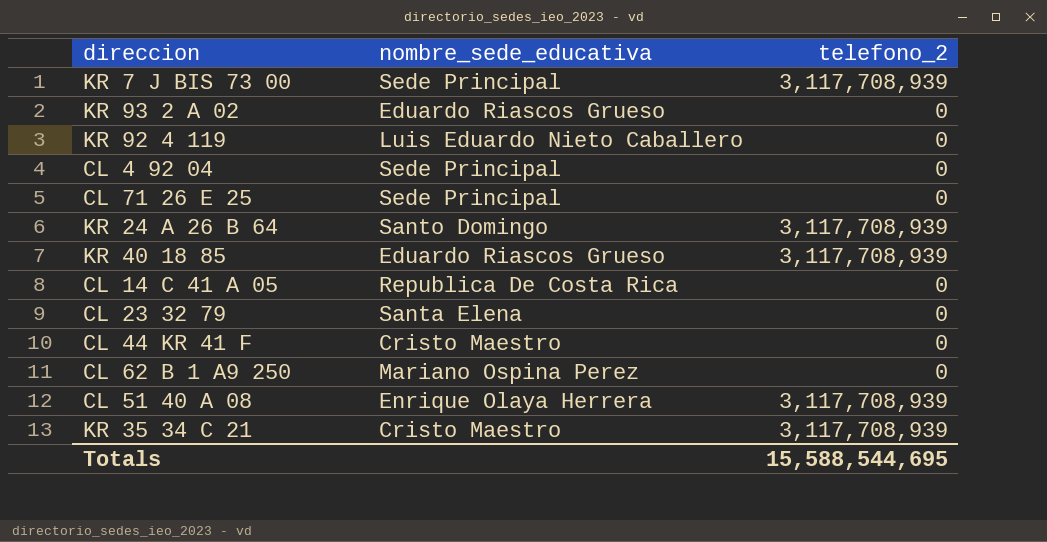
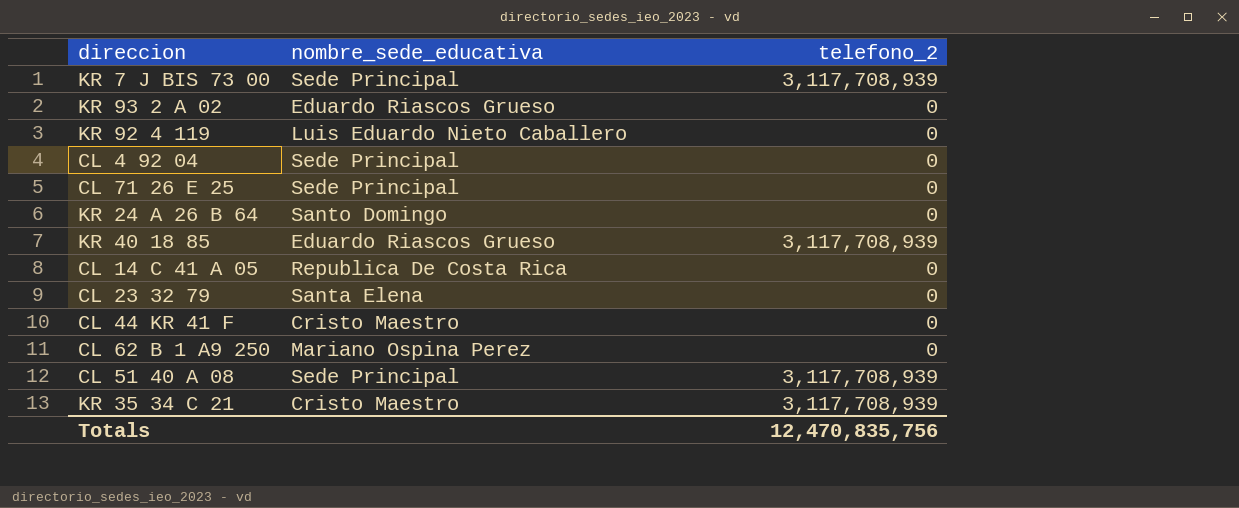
KR 24 A 26 B 64 | telefono_2: 3,117,708,939 -> 0
CL 51 40 A 08 | nombre_sede_educativa: Enrique Olaya Herrera -> Sede Principal
Totals | telefono_2: 15,588,544,695 -> 12,470,835,756

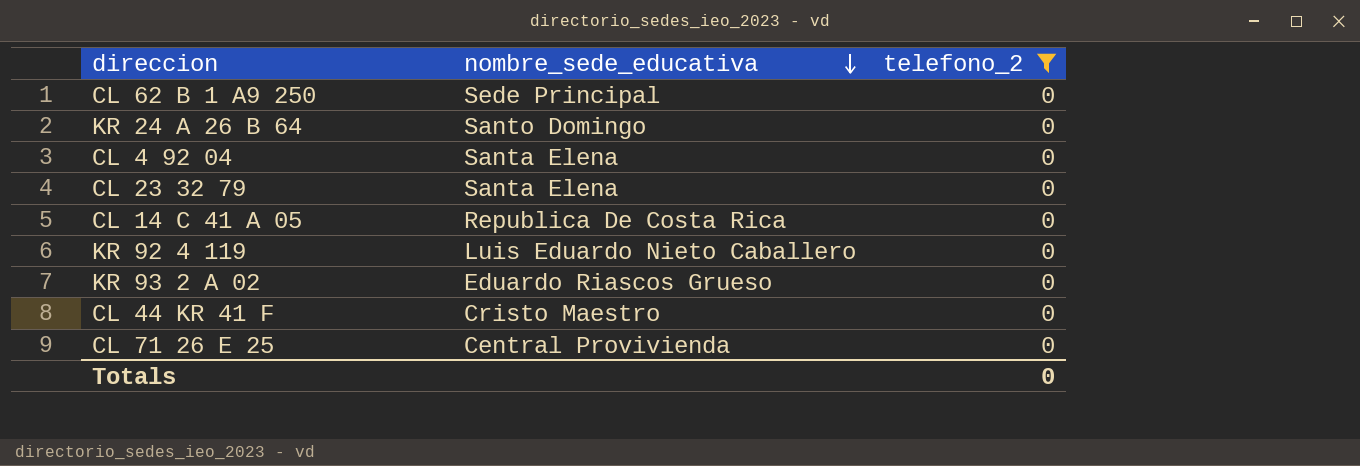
filter: none -> telefono_2 = 0
row order: none -> nombre_sede_educativa descending
CL 62 B 1 A9 250 | nombre_sede_educativa: Mariano Ospina Perez -> Sede Principal
CL 4 92 04 | nombre_sede_educativa: Sede Principal -> Santa Elena
CL 71 26 E 25 | nombre_sede_educativa: Sede Principal -> Central Provivienda
Totals | telefono_2: 12,470,835,756 -> 0

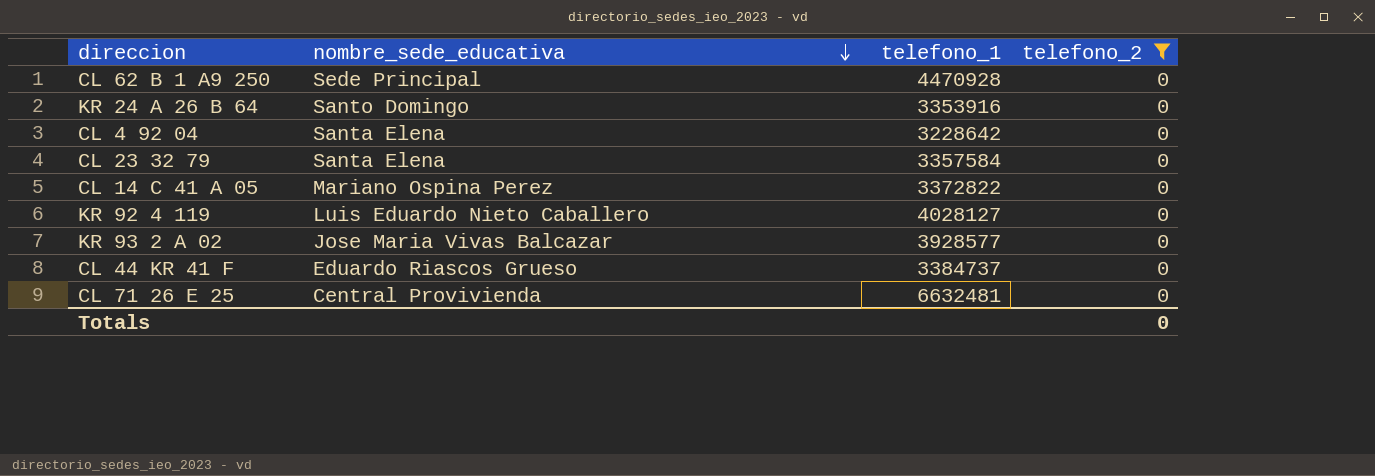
column telefono_1 | position: none -> 3
CL 14 C 41 A 05 | nombre_sede_educativa: Republica De Costa Rica -> Mariano Ospina Perez
KR 93 2 A 02 | nombre_sede_educativa: Eduardo Riascos Grueso -> Jose Maria Vivas Balcazar
CL 44 KR 41 F | nombre_sede_educativa: Cristo Maestro -> Eduardo Riascos Grueso

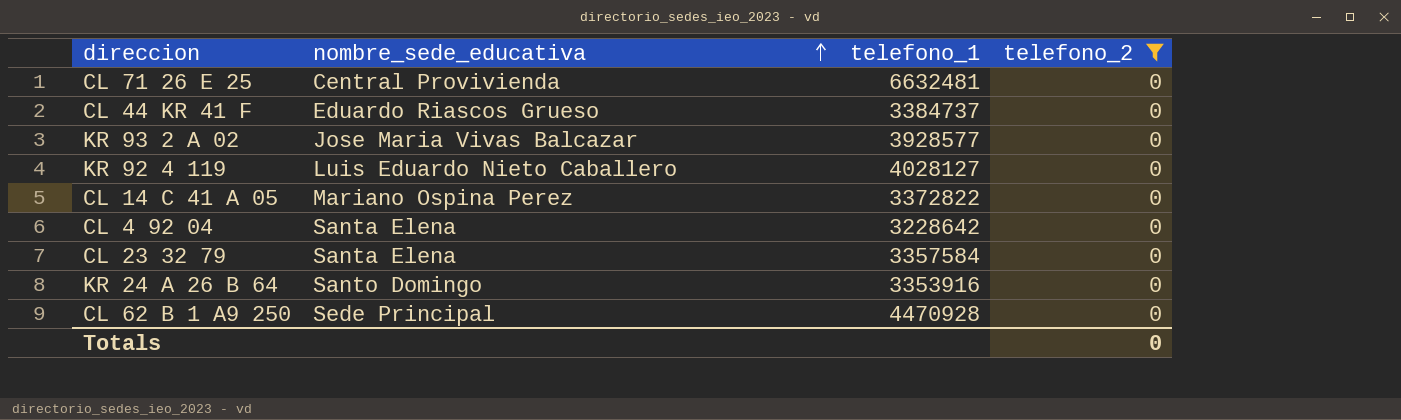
row order: nombre_sede_educativa descending -> nombre_sede_educativa ascending

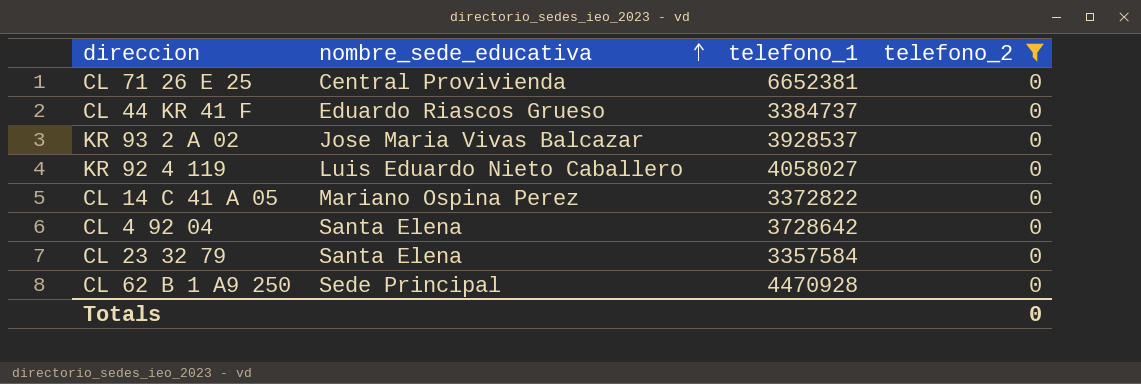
row KR 24 A 26 B 64: Santo Domingo | 3353916 | 0 -> none
CL 71 26 E 25 | telefono_1: 6632481 -> 6652381
KR 93 2 A 02 | telefono_1: 3928577 -> 3928537
KR 92 4 119 | telefono_1: 4028127 -> 4058027
CL 4 92 04 | telefono_1: 3228642 -> 3728642

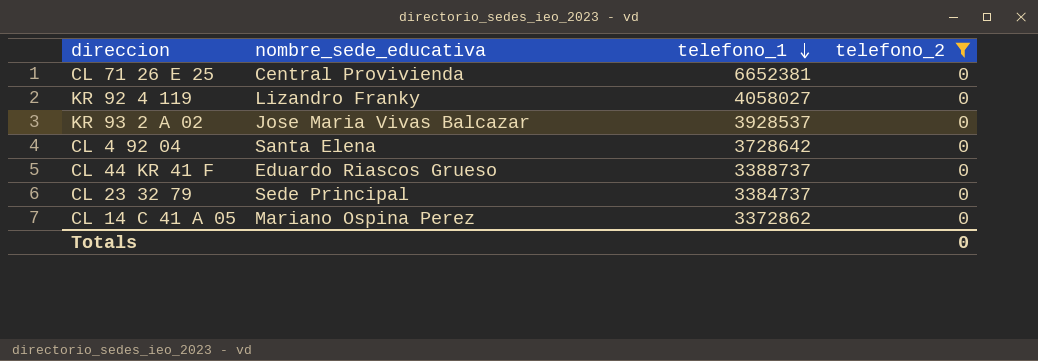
row order: nombre_sede_educativa ascending -> telefono_1 descending
row CL 62 B 1 A9 250: Sede Principal | 4470928 | 0 -> none
KR 92 4 119 | nombre_sede_educativa: Luis Eduardo Nieto Caballero -> Lizandro Franky
CL 44 KR 41 F | telefono_1: 3384737 -> 3388737
CL 23 32 79 | nombre_sede_educativa: Santa Elena -> Sede Principal
CL 23 32 79 | telefono_1: 3357584 -> 3384737
CL 14 C 41 A 05 | telefono_1: 3372822 -> 3372862

